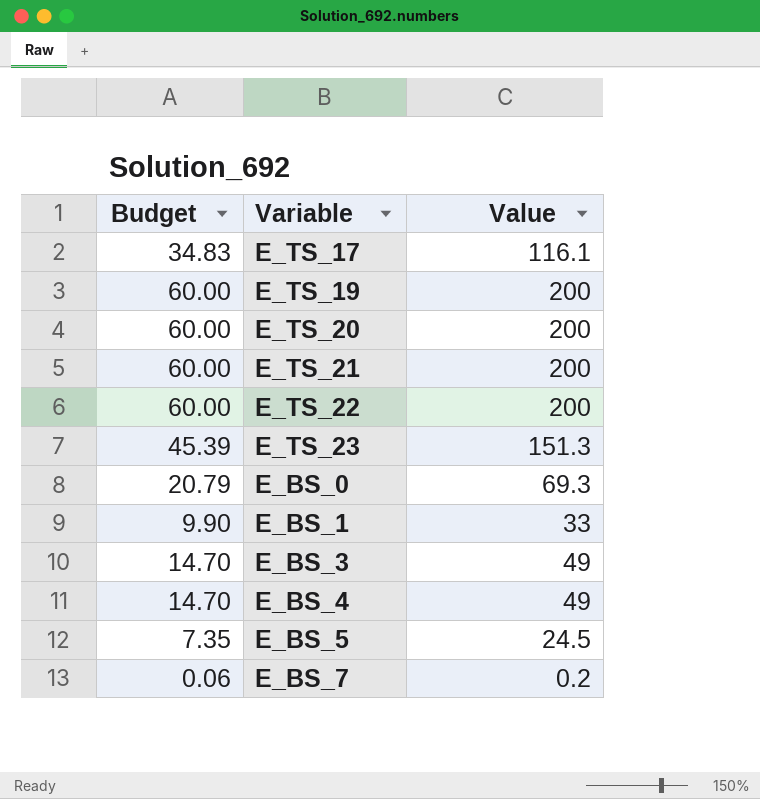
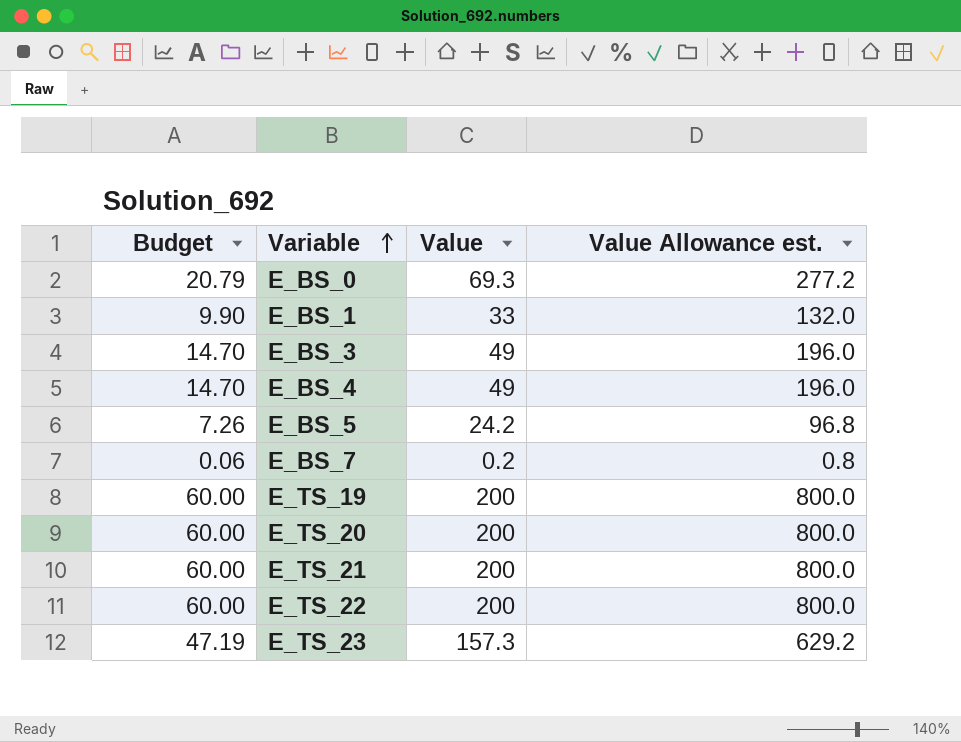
row order: none -> Variable ascending
column Value Allowance est. | formula: none -> [Value] * 4
row E_TS_17: 34.83 | 116.1 -> none
E_BS_5 | Budget: 7.35 -> 7.26
E_BS_5 | Value: 24.5 -> 24.2
E_TS_23 | Budget: 45.39 -> 47.19
E_TS_23 | Value: 151.3 -> 157.3

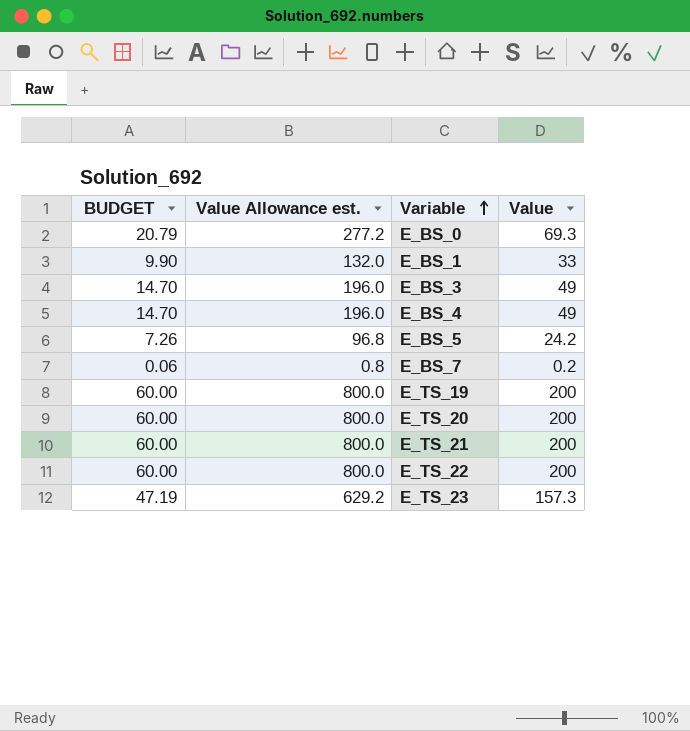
column name: Budget -> BUDGET
column Value Allowance est. | position: 4 -> 2

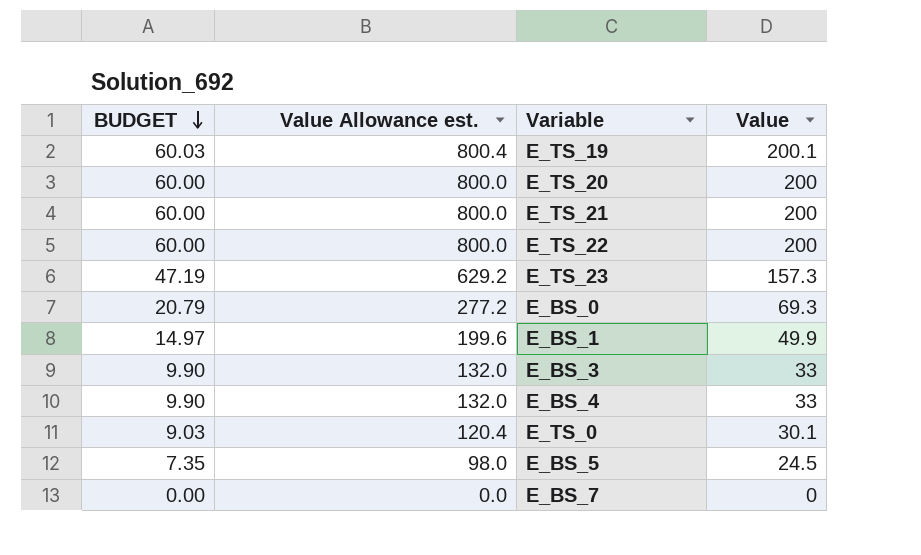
row order: Variable ascending -> BUDGET descending
E_TS_19 | BUDGET: 60.00 -> 60.03
E_TS_19 | Value Allowance est.: 800.0 -> 800.4
E_TS_19 | Value: 200 -> 200.1
E_BS_1 | BUDGET: 9.90 -> 14.97
E_BS_1 | Value Allowance est.: 132.0 -> 199.6
E_BS_1 | Value: 33 -> 49.9
E_BS_3 | BUDGET: 14.70 -> 9.90
E_BS_3 | Value Allowance est.: 196.0 -> 132.0
E_BS_3 | Value: 49 -> 33
E_BS_4 | BUDGET: 14.70 -> 9.90
E_BS_4 | Value Allowance est.: 196.0 -> 132.0
E_BS_4 | Value: 49 -> 33
row E_TS_0: none -> 9.03 | 120.4 | 30.1
E_BS_5 | BUDGET: 7.26 -> 7.35
E_BS_5 | Value Allowance est.: 96.8 -> 98.0
E_BS_5 | Value: 24.2 -> 24.5
E_BS_7 | BUDGET: 0.06 -> 0.00
E_BS_7 | Value Allowance est.: 0.8 -> 0.0
E_BS_7 | Value: 0.2 -> 0

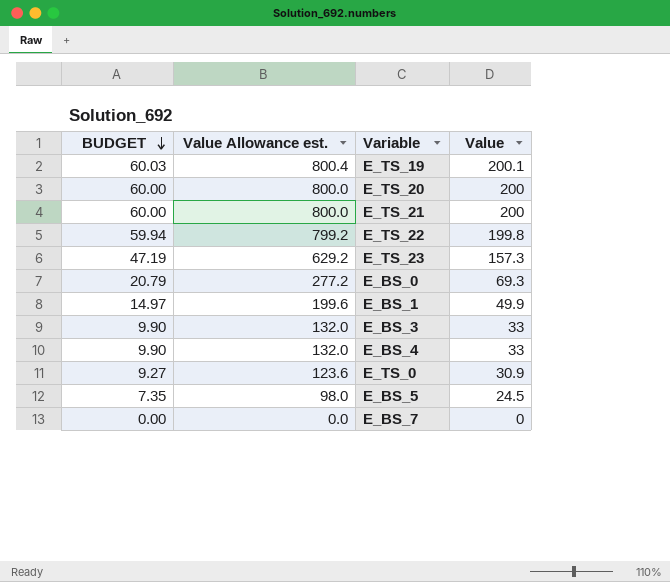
E_TS_22 | BUDGET: 60.00 -> 59.94
E_TS_22 | Value Allowance est.: 800.0 -> 799.2
E_TS_22 | Value: 200 -> 199.8
E_TS_0 | BUDGET: 9.03 -> 9.27
E_TS_0 | Value Allowance est.: 120.4 -> 123.6
E_TS_0 | Value: 30.1 -> 30.9

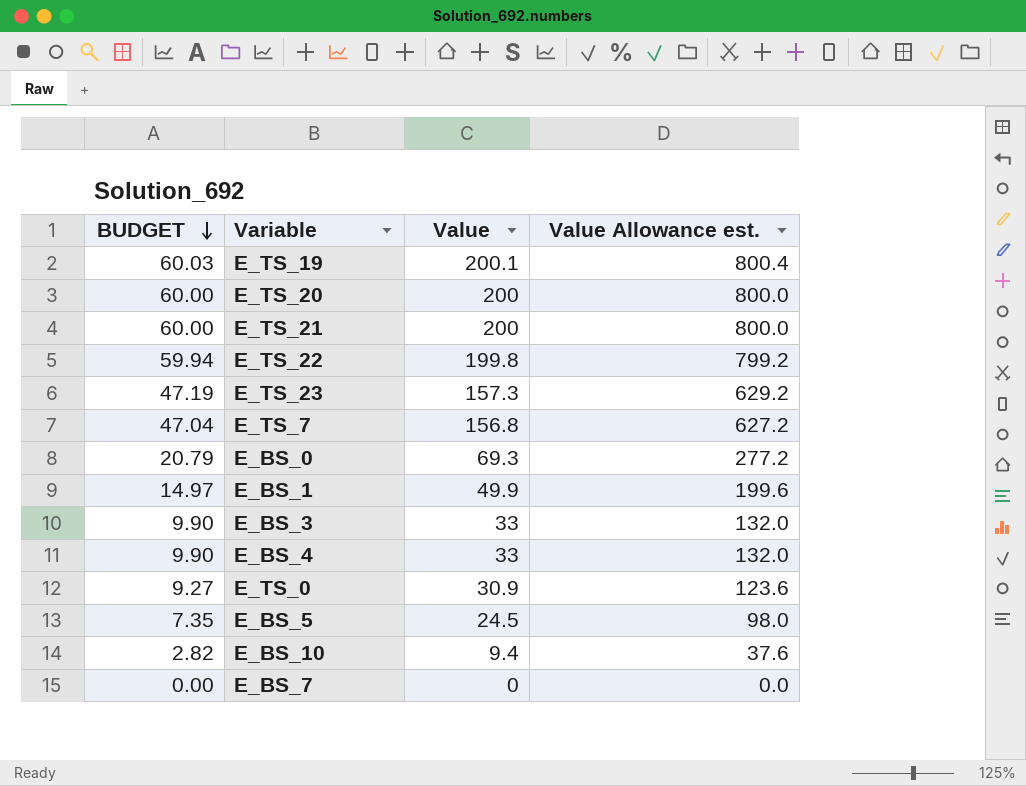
column Value Allowance est. | position: 2 -> 4
row E_TS_7: none -> 47.04 | 156.8 | 627.2
row E_BS_10: none -> 2.82 | 9.4 | 37.6

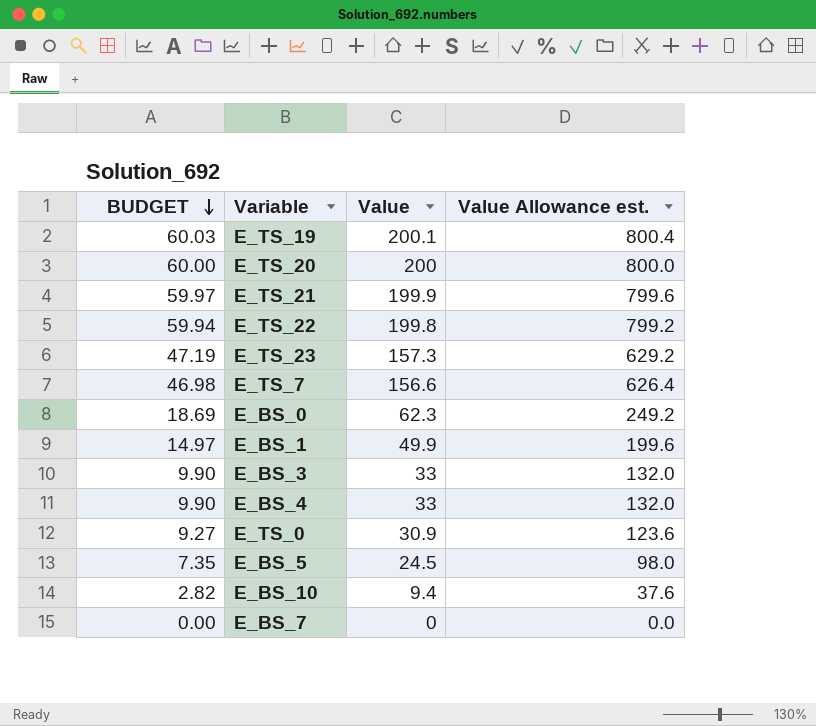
E_TS_21 | BUDGET: 60.00 -> 59.97
E_TS_21 | Value: 200 -> 199.9
E_TS_21 | Value Allowance est.: 800.0 -> 799.6
E_TS_7 | BUDGET: 47.04 -> 46.98
E_TS_7 | Value: 156.8 -> 156.6
E_TS_7 | Value Allowance est.: 627.2 -> 626.4
E_BS_0 | BUDGET: 20.79 -> 18.69
E_BS_0 | Value: 69.3 -> 62.3
E_BS_0 | Value Allowance est.: 277.2 -> 249.2

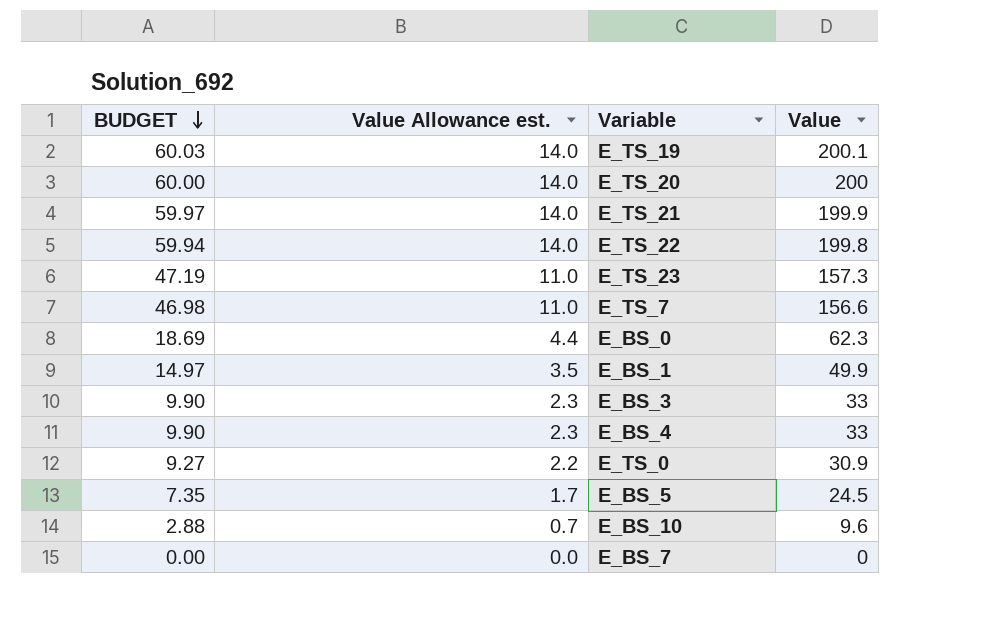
column Value Allowance est. | formula: [Value] * 4 -> [Value] * 0.07
column Value Allowance est. | position: 4 -> 2
E_BS_10 | BUDGET: 2.82 -> 2.88
E_BS_10 | Value: 9.4 -> 9.6

